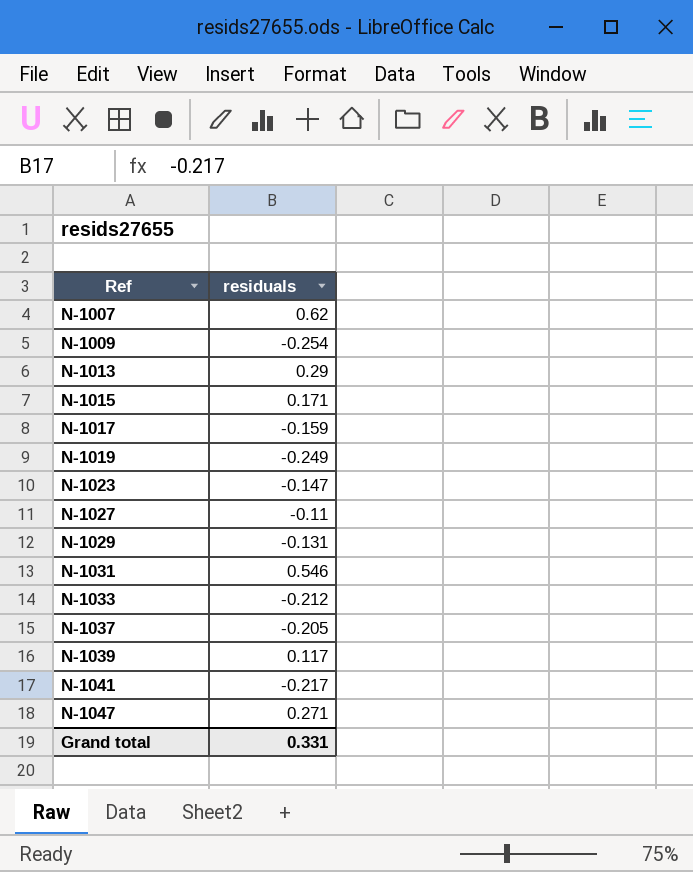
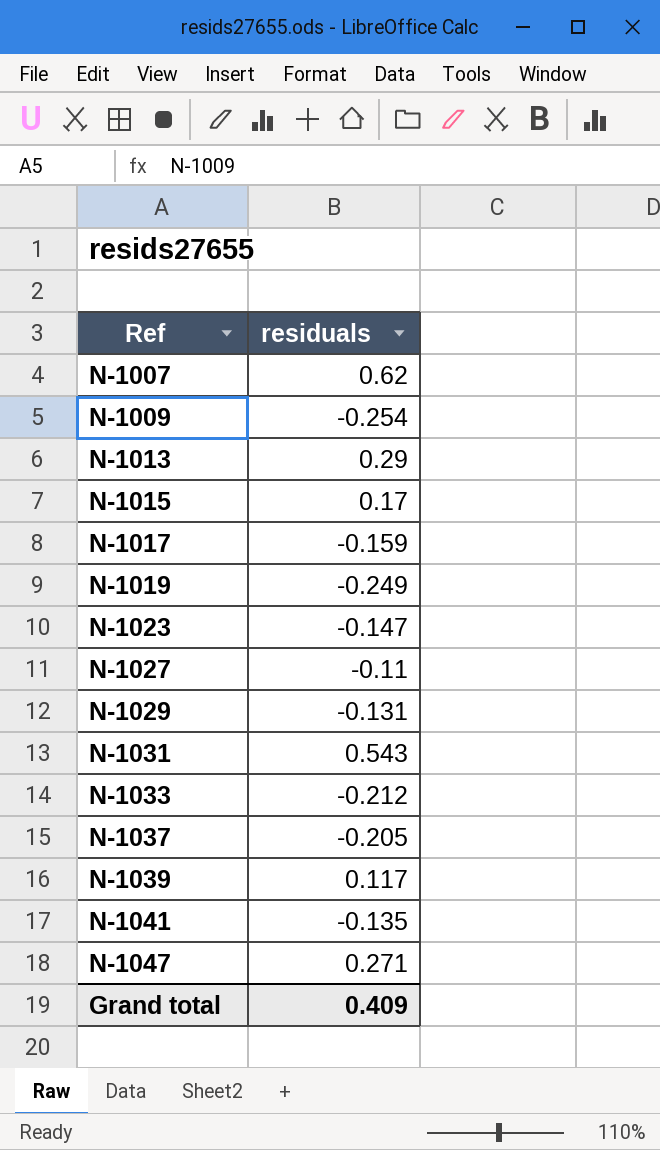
N-1015 | residuals: 0.171 -> 0.17
N-1031 | residuals: 0.546 -> 0.543
N-1041 | residuals: -0.217 -> -0.135
Grand total | residuals: 0.331 -> 0.409

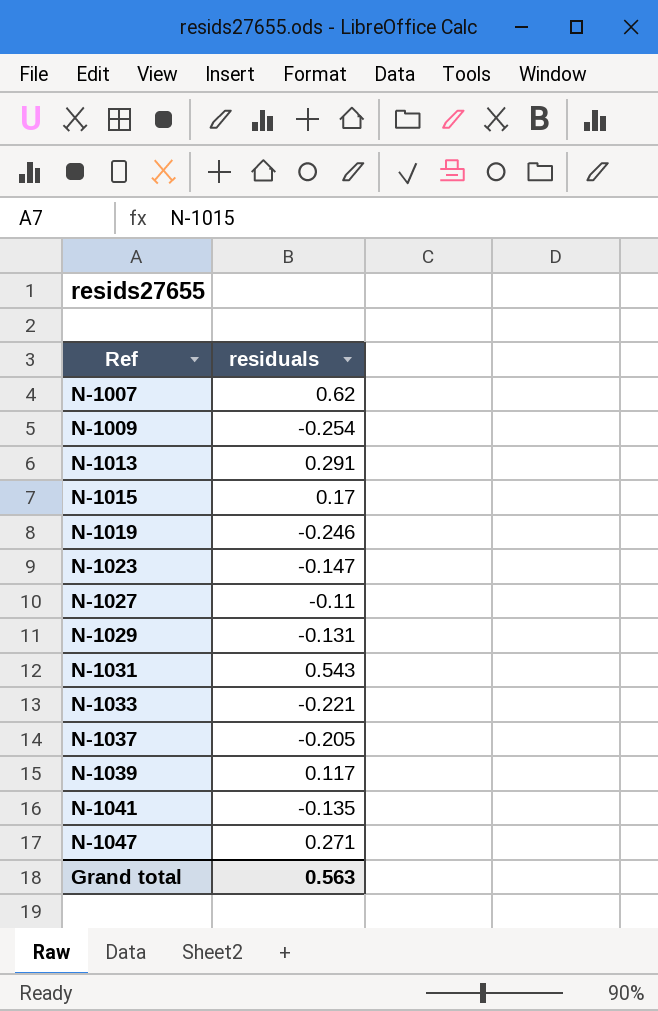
row N-1017: -0.159 -> none
N-1013 | residuals: 0.29 -> 0.291
N-1019 | residuals: -0.249 -> -0.246
N-1033 | residuals: -0.212 -> -0.221
Grand total | residuals: 0.409 -> 0.563

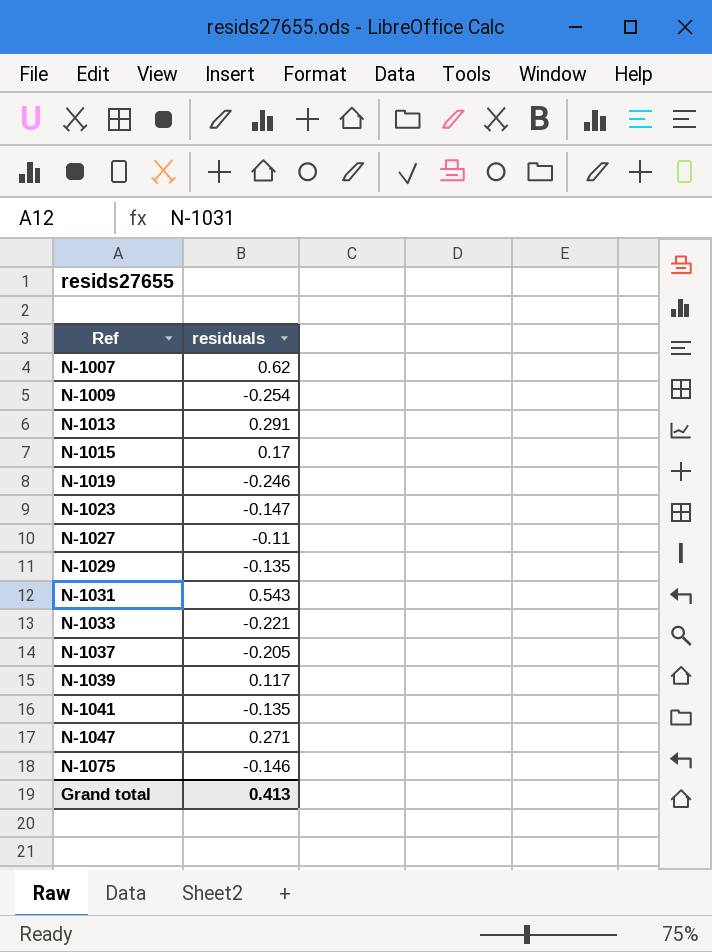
N-1029 | residuals: -0.131 -> -0.135
row N-1075: none -> -0.146
Grand total | residuals: 0.563 -> 0.413

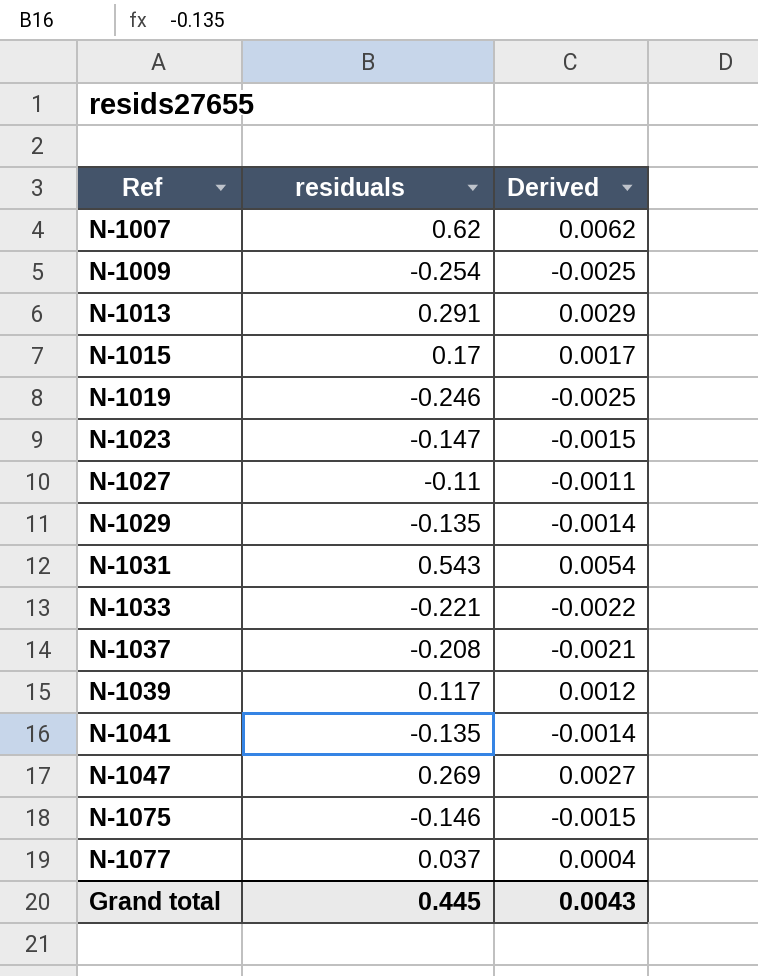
column Derived | formula: none -> [residuals] * 0.01
N-1037 | residuals: -0.205 -> -0.208
N-1047 | residuals: 0.271 -> 0.269
row N-1077: none -> 0.037 | 0.0004
Grand total | residuals: 0.413 -> 0.445

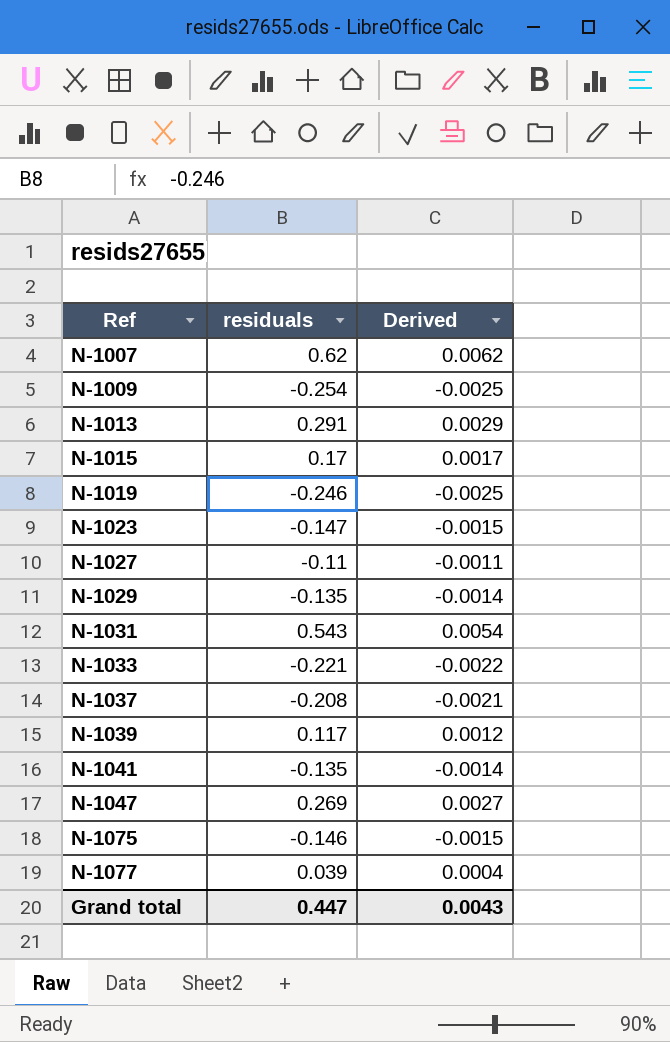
N-1077 | residuals: 0.037 -> 0.039
Grand total | residuals: 0.445 -> 0.447

